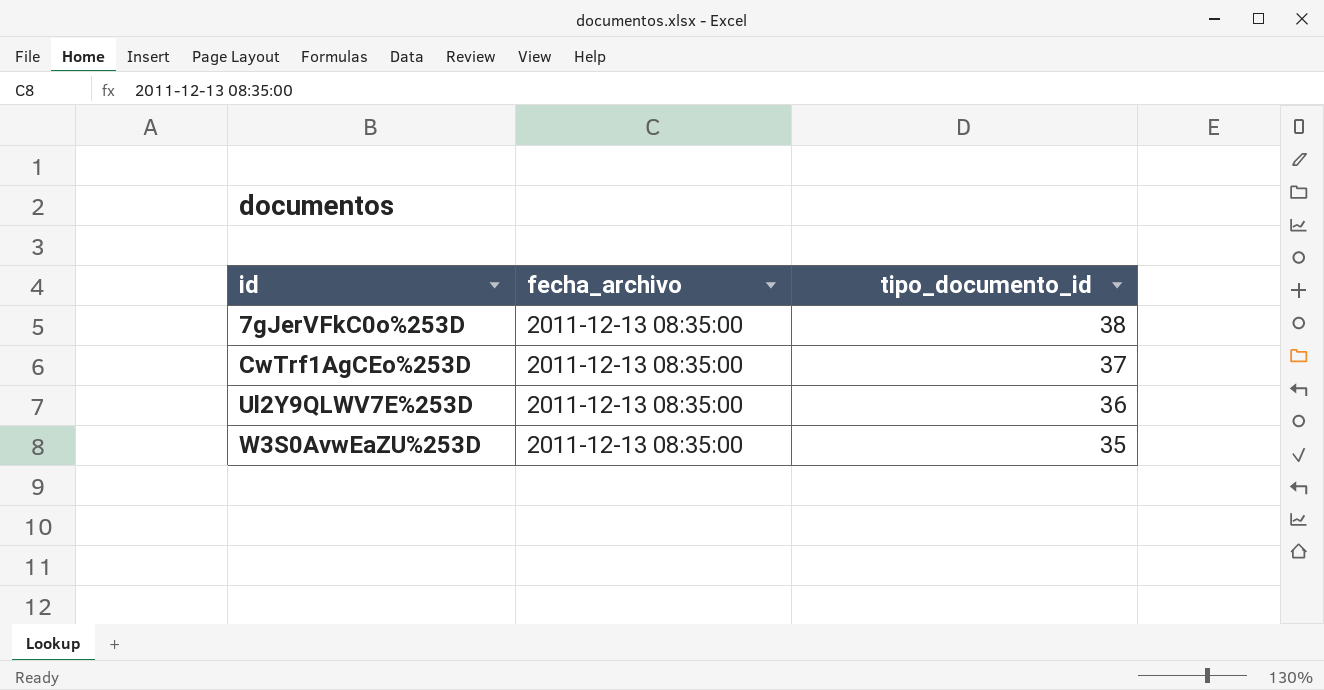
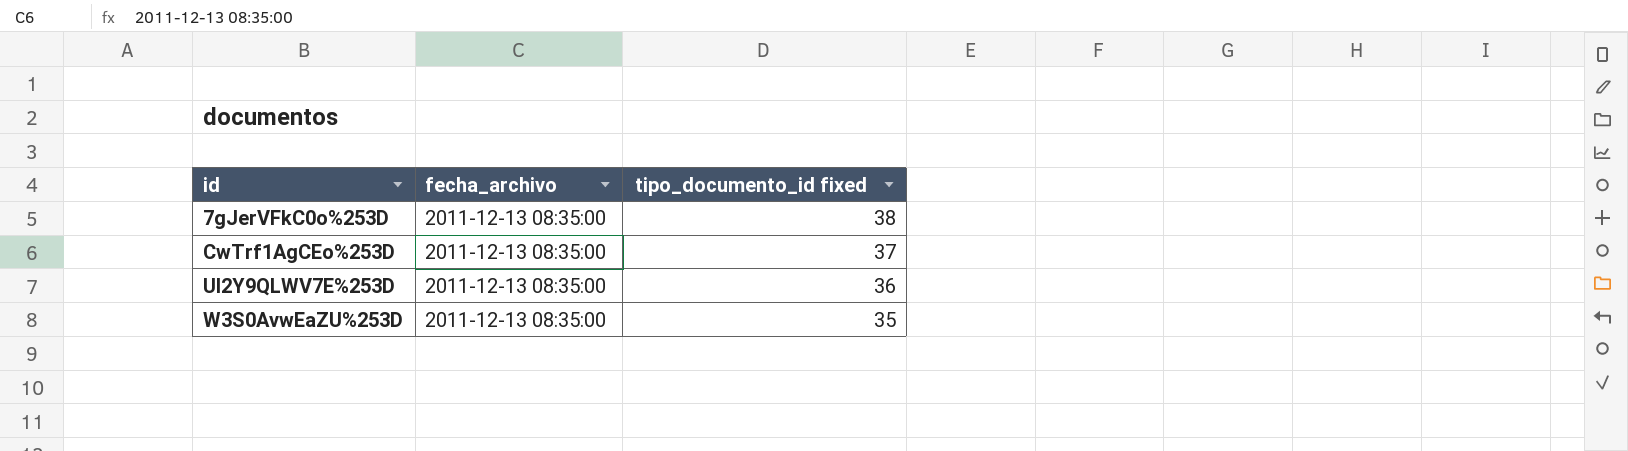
column name: tipo_documento_id -> tipo_documento_id fixed

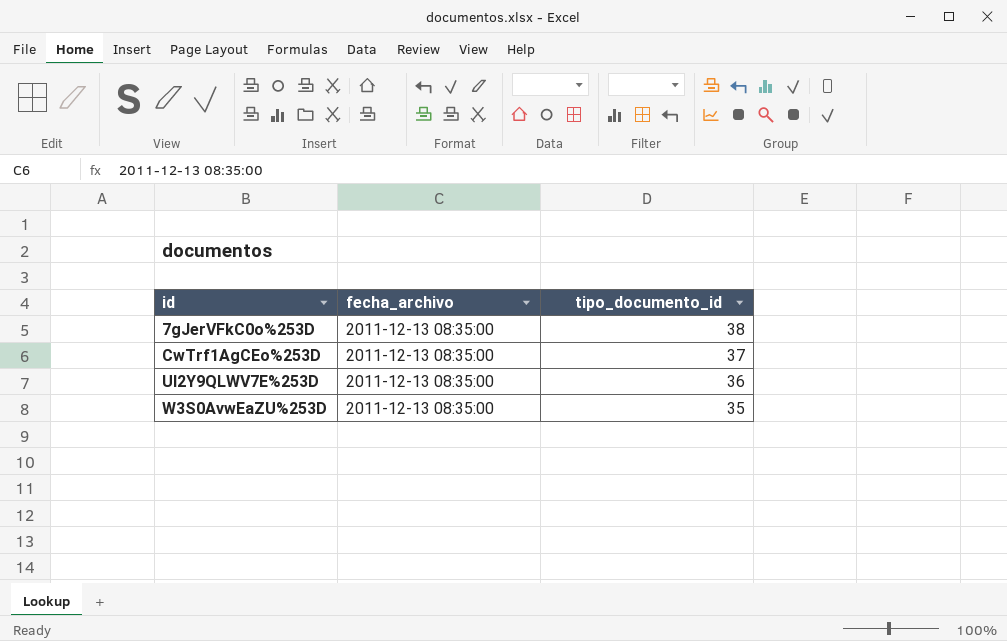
column name: tipo_documento_id fixed -> tipo_documento_id

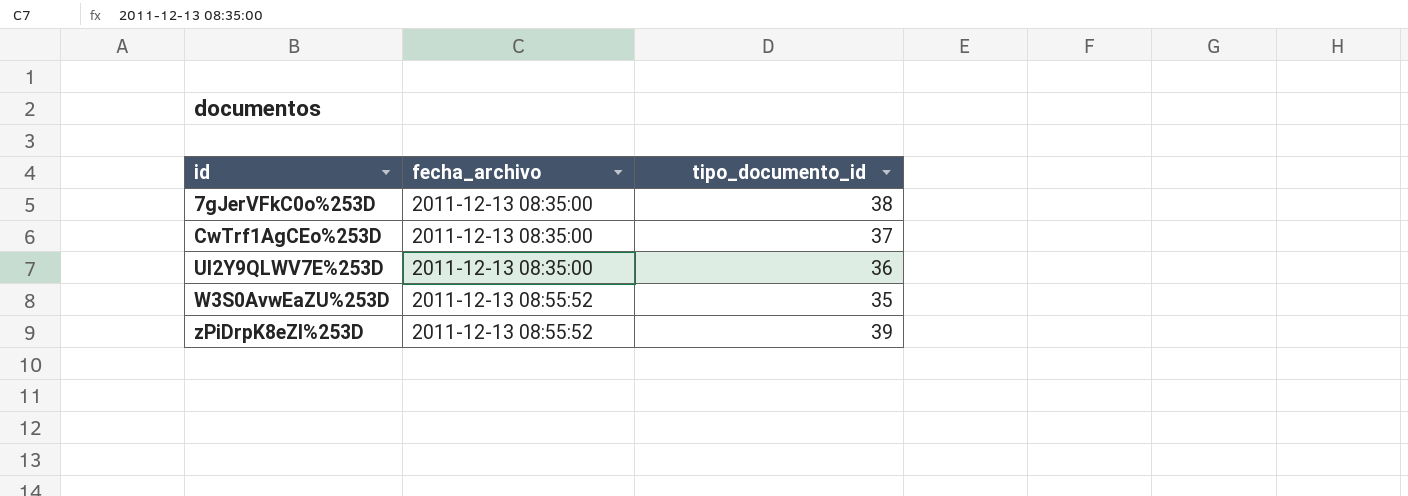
W3S0AvwEaZU%253D | fecha_archivo: 2011-12-13 08:35:00 -> 2011-12-13 08:55:52
row zPiDrpK8eZI%253D: none -> 2011-12-13 08:55:52 | 39

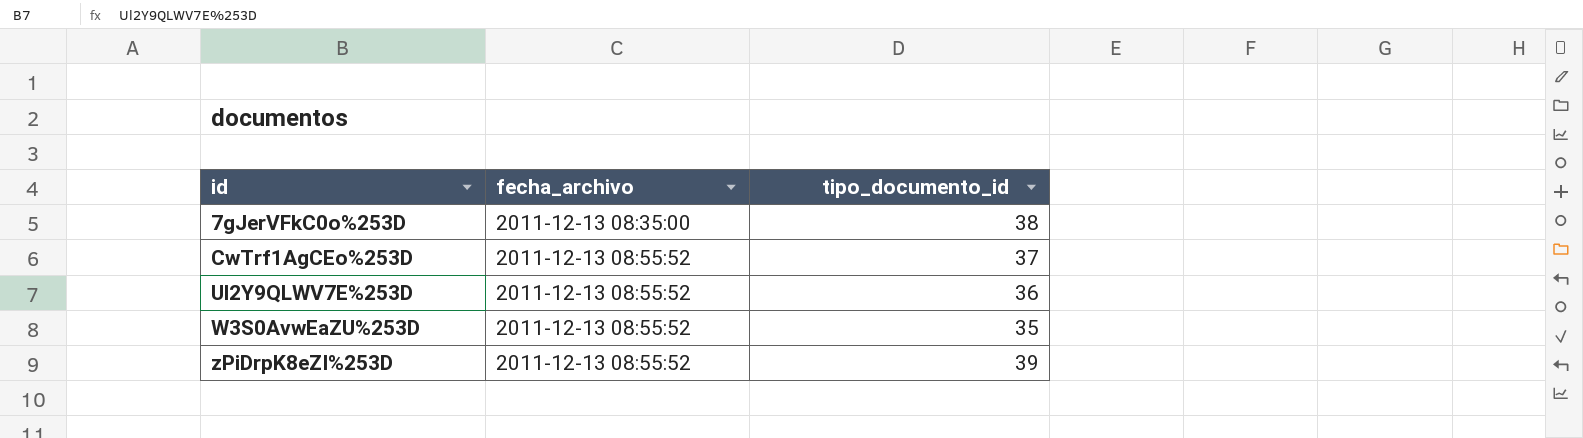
CwTrf1AgCEo%253D | fecha_archivo: 2011-12-13 08:35:00 -> 2011-12-13 08:55:52
Ul2Y9QLWV7E%253D | fecha_archivo: 2011-12-13 08:35:00 -> 2011-12-13 08:55:52

